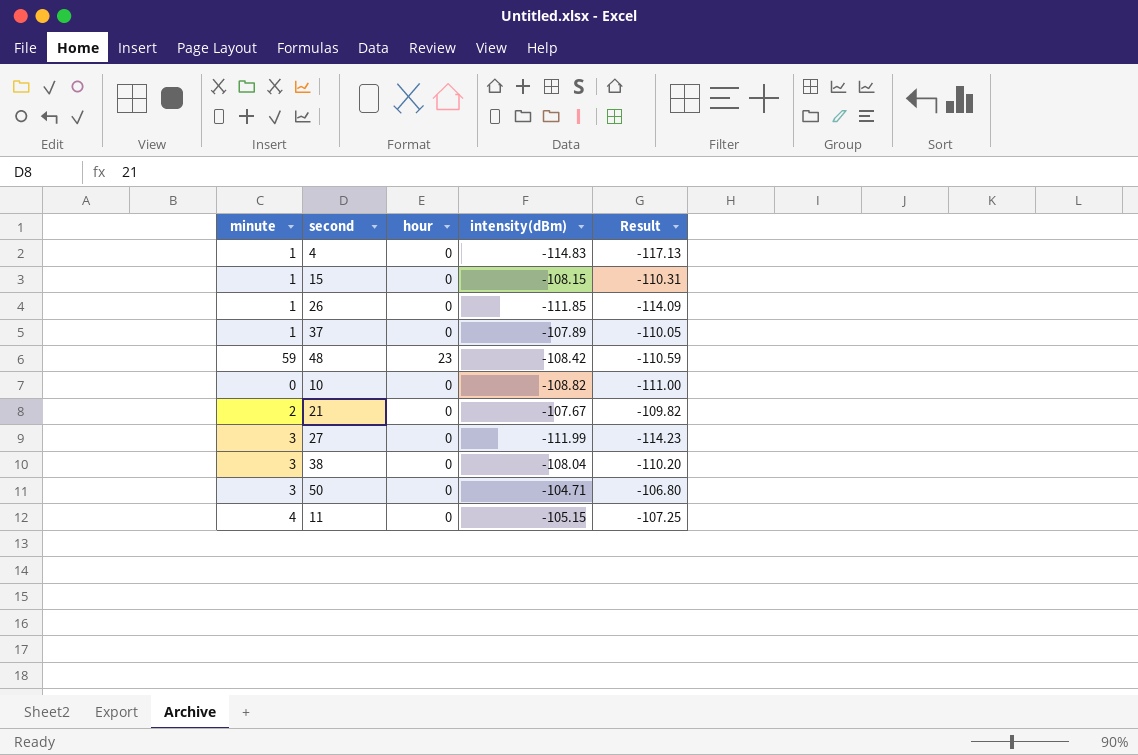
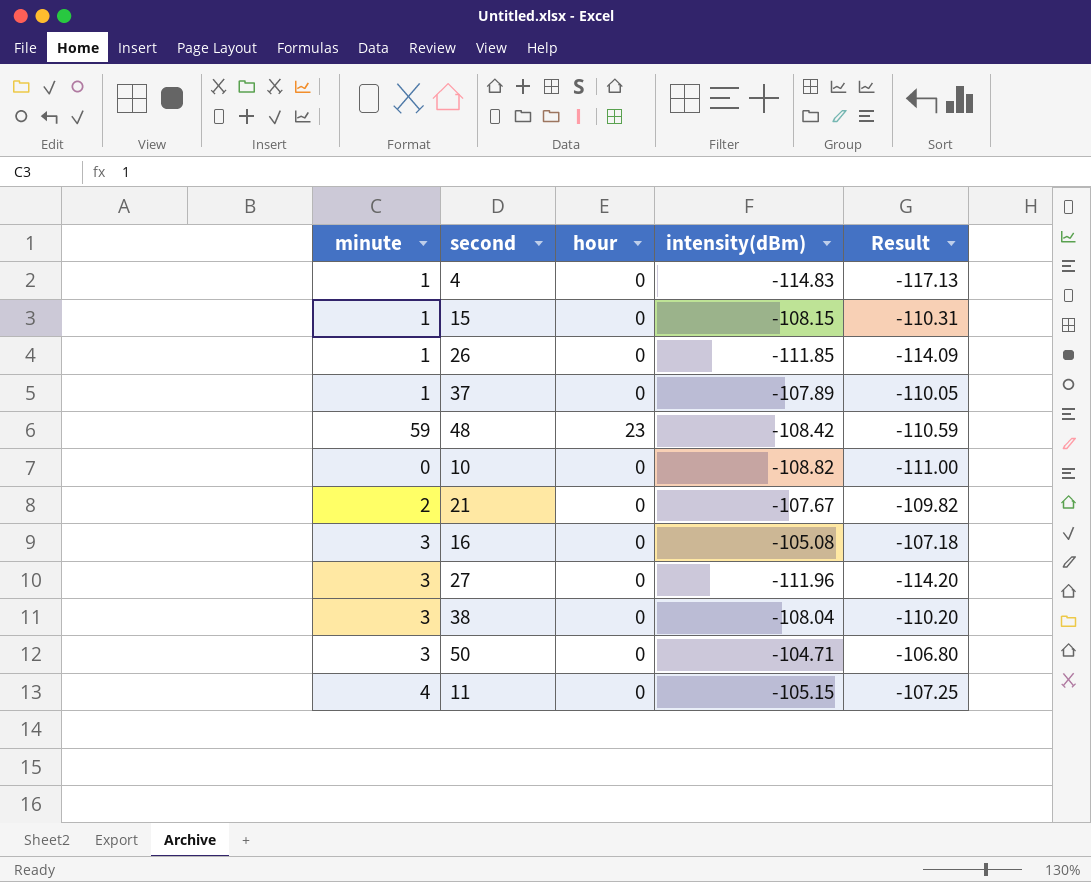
row 16: none -> 3 | 0 | -105.08 | -107.18
27 | intensity(dBm): -111.99 -> -111.96
27 | Result: -114.23 -> -114.20

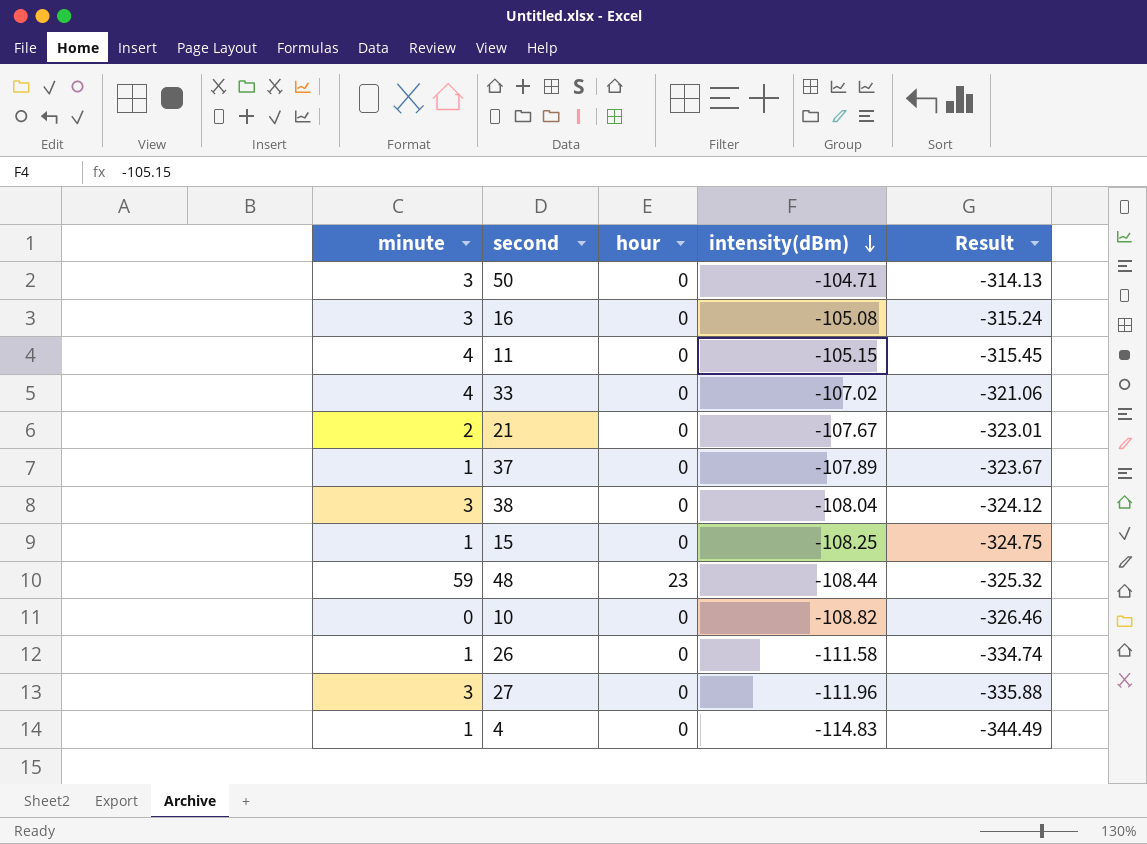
row order: none -> intensity(dBm) descending
column Result | formula: [intensity(dBm)] * 1.02 -> [intensity(dBm)] * 3
row 33: none -> 4 | 0 | -107.02 | -321.06
15 | intensity(dBm): -108.15 -> -108.25
48 | intensity(dBm): -108.42 -> -108.44
26 | intensity(dBm): -111.85 -> -111.58

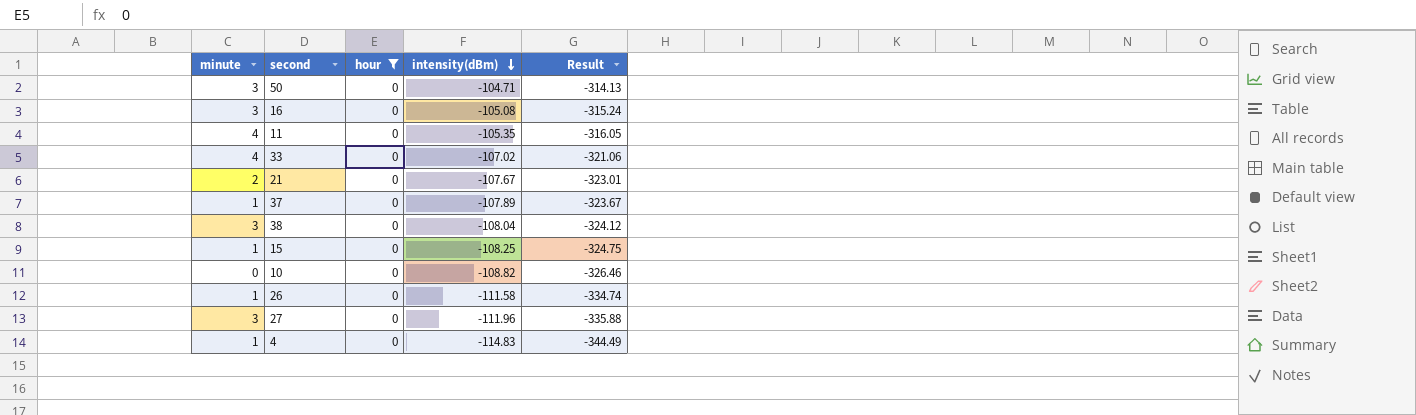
filter: none -> hour = 0
11 | intensity(dBm): -105.15 -> -105.35
11 | Result: -315.45 -> -316.05

